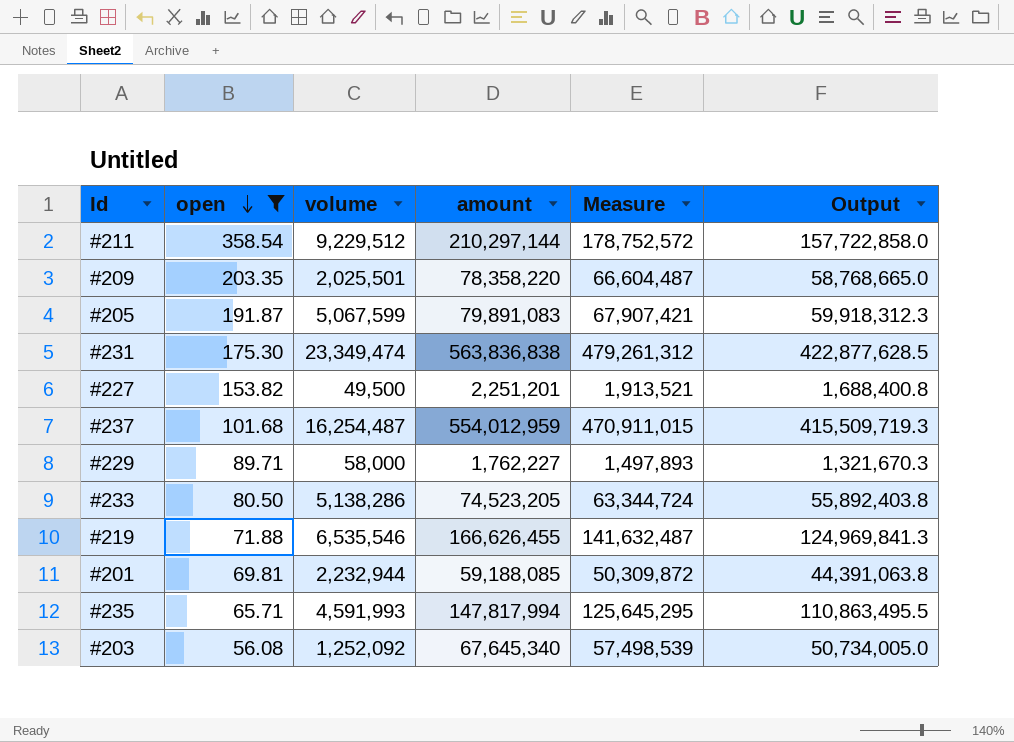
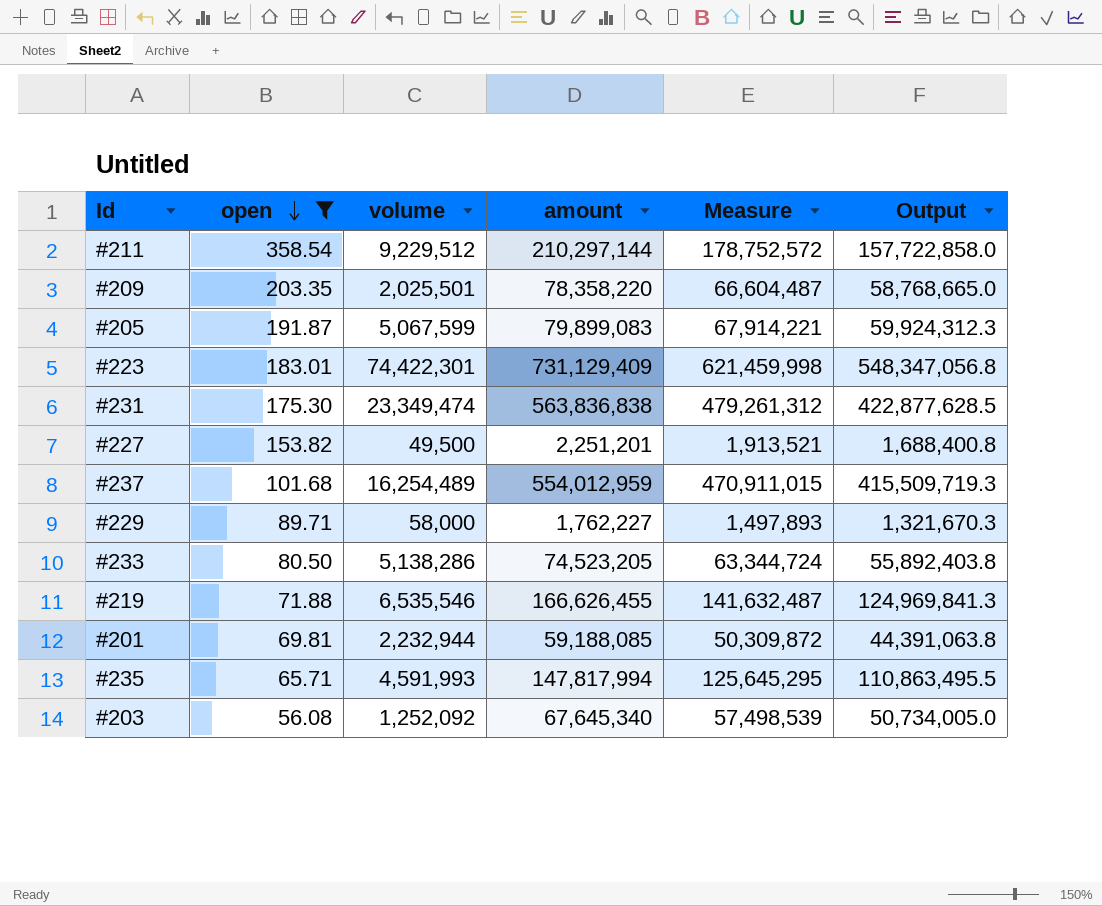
#205 | amount: 79,891,083 -> 79,899,083
#205 | Measure: 67,907,421 -> 67,914,221
#205 | Output: 59,918,312.3 -> 59,924,312.3
row #223: none -> 183.01 | 74,422,301 | 731,129,409 | 621,459,998 | 548,347,056.8
#237 | volume: 16,254,487 -> 16,254,489

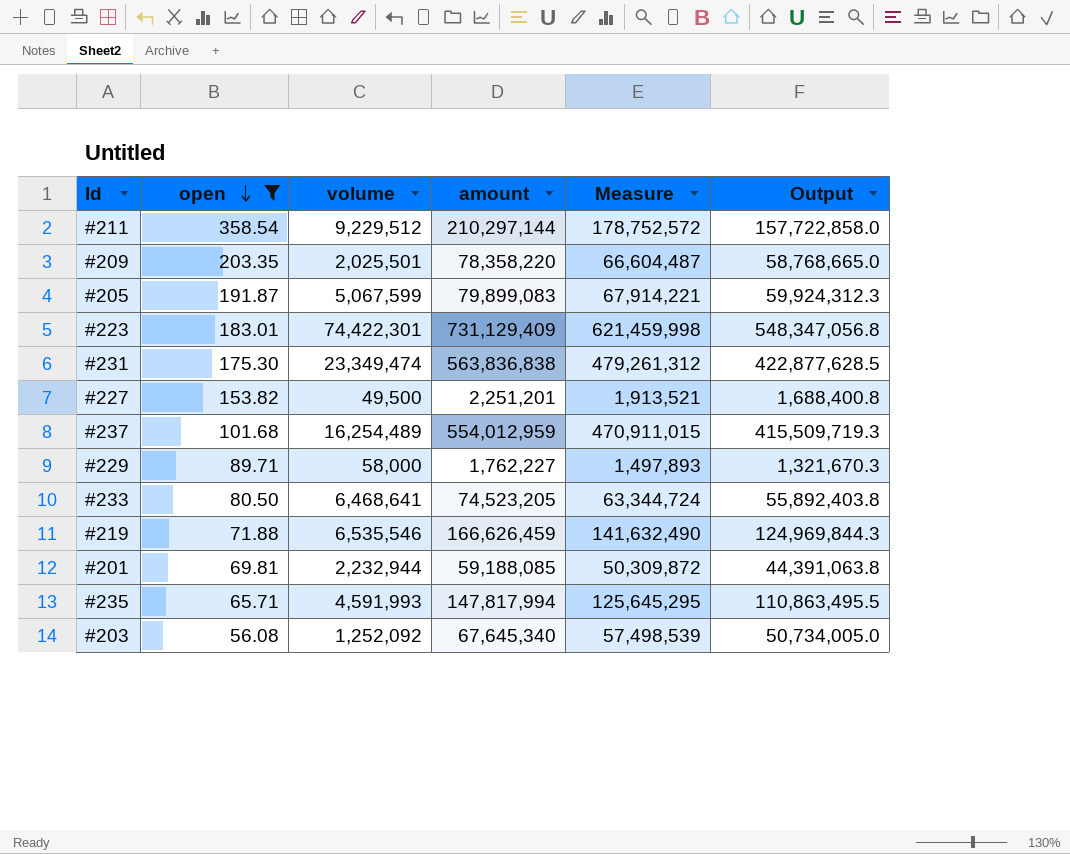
#233 | volume: 5,138,286 -> 6,468,641
#219 | amount: 166,626,455 -> 166,626,459
#219 | Measure: 141,632,487 -> 141,632,490
#219 | Output: 124,969,841.3 -> 124,969,844.3

